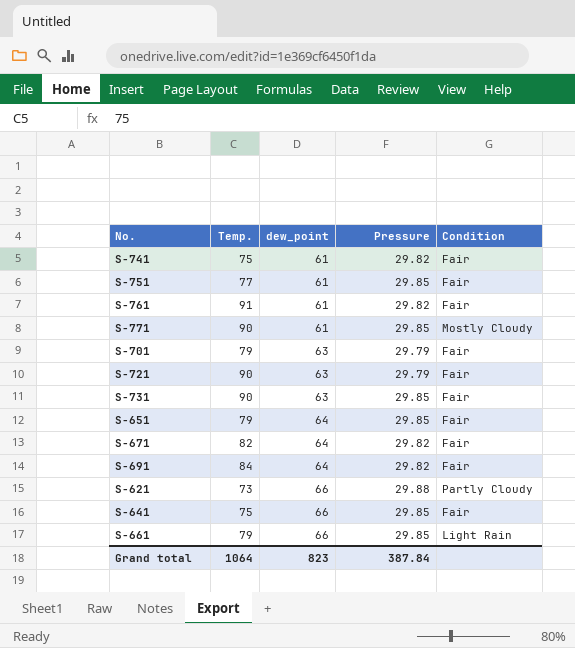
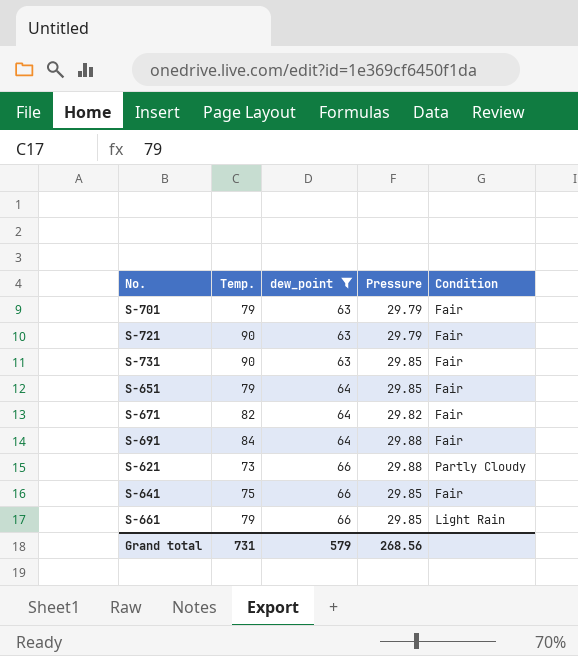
filter: none -> dew_point != 61
S-691 | Pressure: 29.82 -> 29.88
Grand total | Temp.: 1064 -> 731
Grand total | dew_point: 823 -> 579
Grand total | Pressure: 387.84 -> 268.56

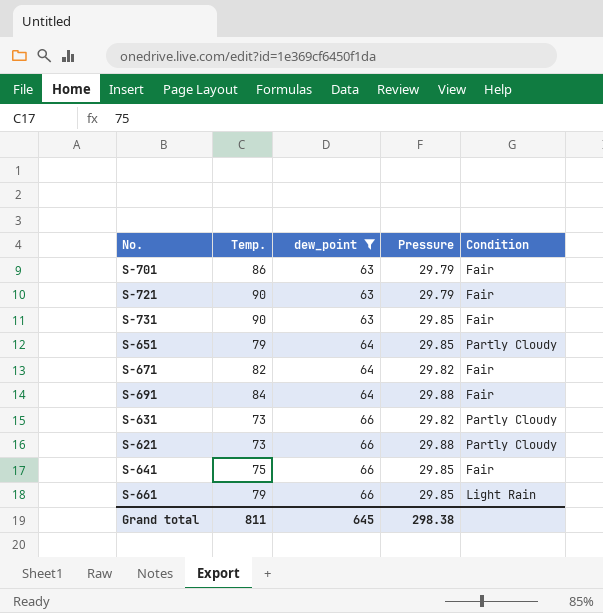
S-701 | Temp.: 79 -> 86
S-651 | Condition: Fair -> Partly Cloudy
row S-631: none -> 73 | 66 | 29.82 | Partly Cloudy
Grand total | Temp.: 731 -> 811
Grand total | dew_point: 579 -> 645
Grand total | Pressure: 268.56 -> 298.38

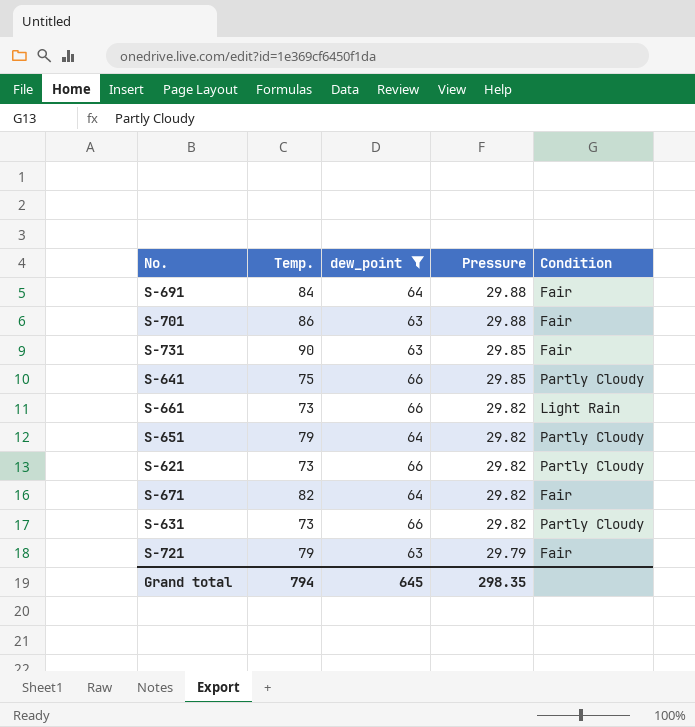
row order: dew_point ascending -> Pressure descending
S-701 | Pressure: 29.79 -> 29.88
S-641 | Condition: Fair -> Partly Cloudy
S-661 | Temp.: 79 -> 73
S-661 | Pressure: 29.85 -> 29.82
S-651 | Pressure: 29.85 -> 29.82
S-621 | Pressure: 29.88 -> 29.82
S-721 | Temp.: 90 -> 79
Grand total | Temp.: 811 -> 794
Grand total | Pressure: 298.38 -> 298.35

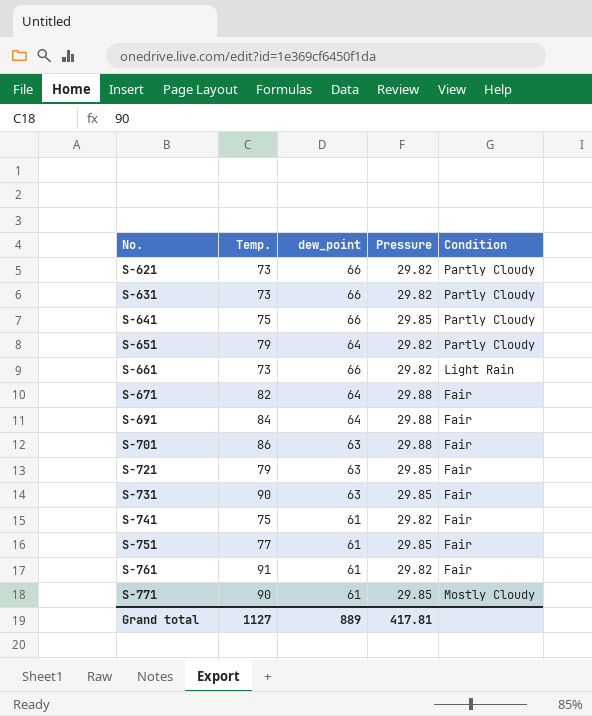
filter: dew_point != 61 -> none
row order: Pressure descending -> No. ascending
S-671 | Pressure: 29.82 -> 29.88
S-721 | Pressure: 29.79 -> 29.85
Grand total | Temp.: 794 -> 1127
Grand total | dew_point: 645 -> 889
Grand total | Pressure: 298.35 -> 417.81

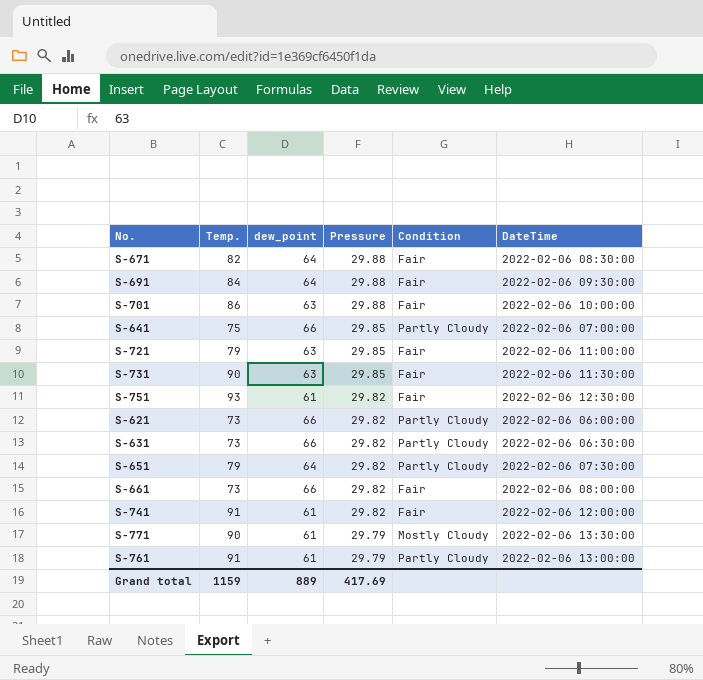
row order: No. ascending -> Pressure descending
column DateTime | position: none -> 6
S-751 | Temp.: 77 -> 93
S-751 | Pressure: 29.85 -> 29.82
S-661 | Condition: Light Rain -> Fair
S-741 | Temp.: 75 -> 91
S-771 | Pressure: 29.85 -> 29.79
S-761 | Pressure: 29.82 -> 29.79
S-761 | Condition: Fair -> Partly Cloudy
Grand total | Temp.: 1127 -> 1159
Grand total | Pressure: 417.81 -> 417.69

